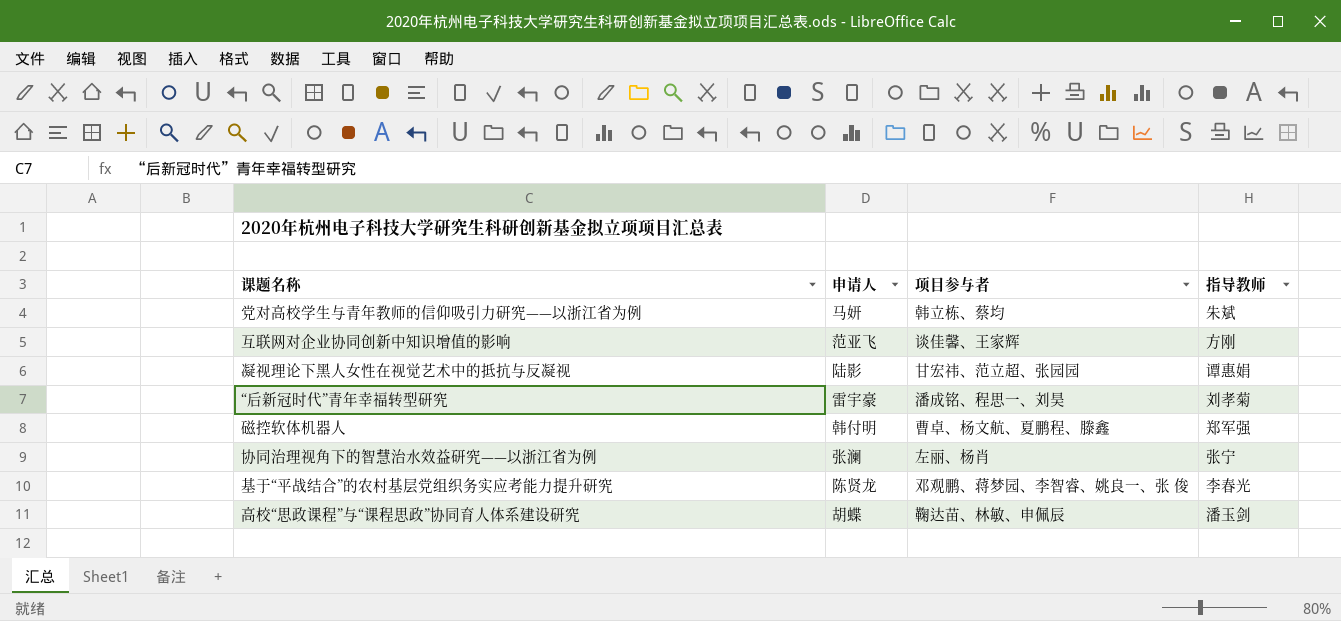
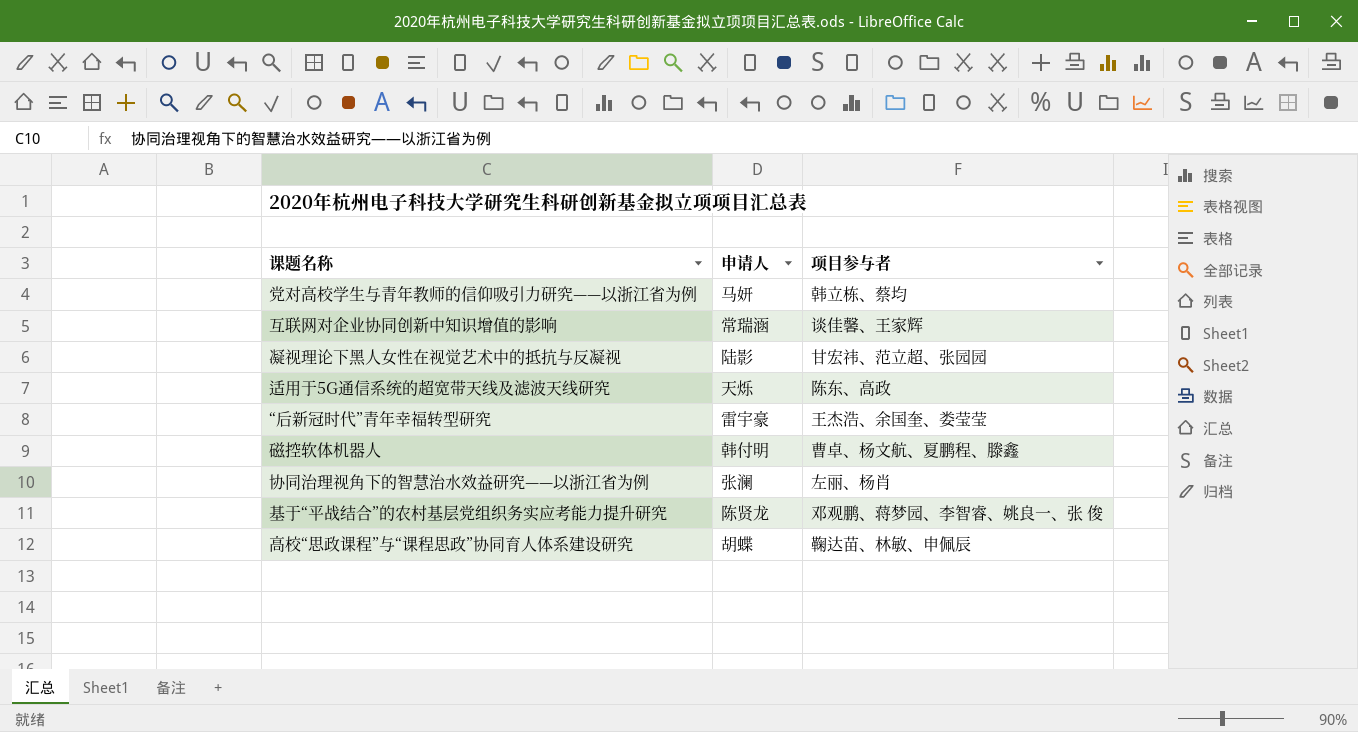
column 指导教师 | position: 4 -> none
互联网对企业协同创新中知识增值的影响 | 申请人: 范亚飞 -> 常瑞涵
row 适用于5G通信系统的超宽带天线及滤波天线研究: none -> 天烁 | 陈东、高政
“后新冠时代”青年幸福转型研究 | 项目参与者: 潘成铭、程思一、刘昊 -> 王杰浩、余国奎、娄莹莹

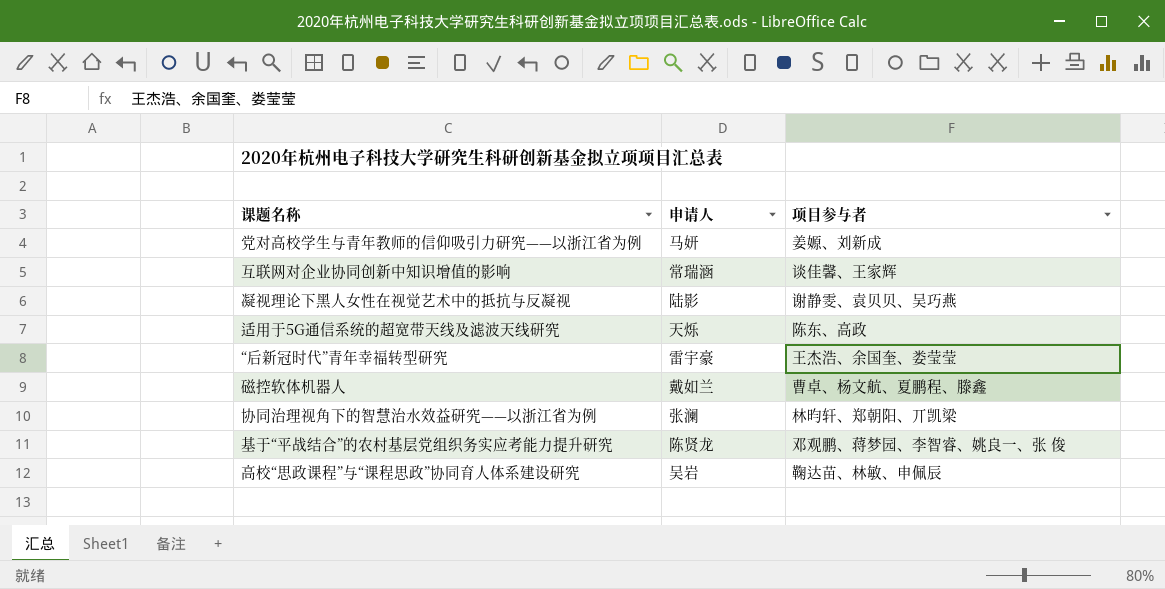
党对高校学生与青年教师的信仰吸引力研究——以浙江省为例 | 项目参与者: 韩立栋、蔡均 -> 姜嫄、刘新成
凝视理论下黑人女性在视觉艺术中的抵抗与反凝视 | 项目参与者: 甘宏祎、范立超、张园园 -> 谢静雯、袁贝贝、吴巧燕
磁控软体机器人 | 申请人: 韩付明 -> 戴如兰
协同治理视角下的智慧治水效益研究——以浙江省为例 | 项目参与者: 左丽、杨肖 -> 林昀轩、郑朝阳、丌凯梁
高校“思政课程”与“课程思政”协同育人体系建设研究 | 申请人: 胡蝶 -> 吴岩

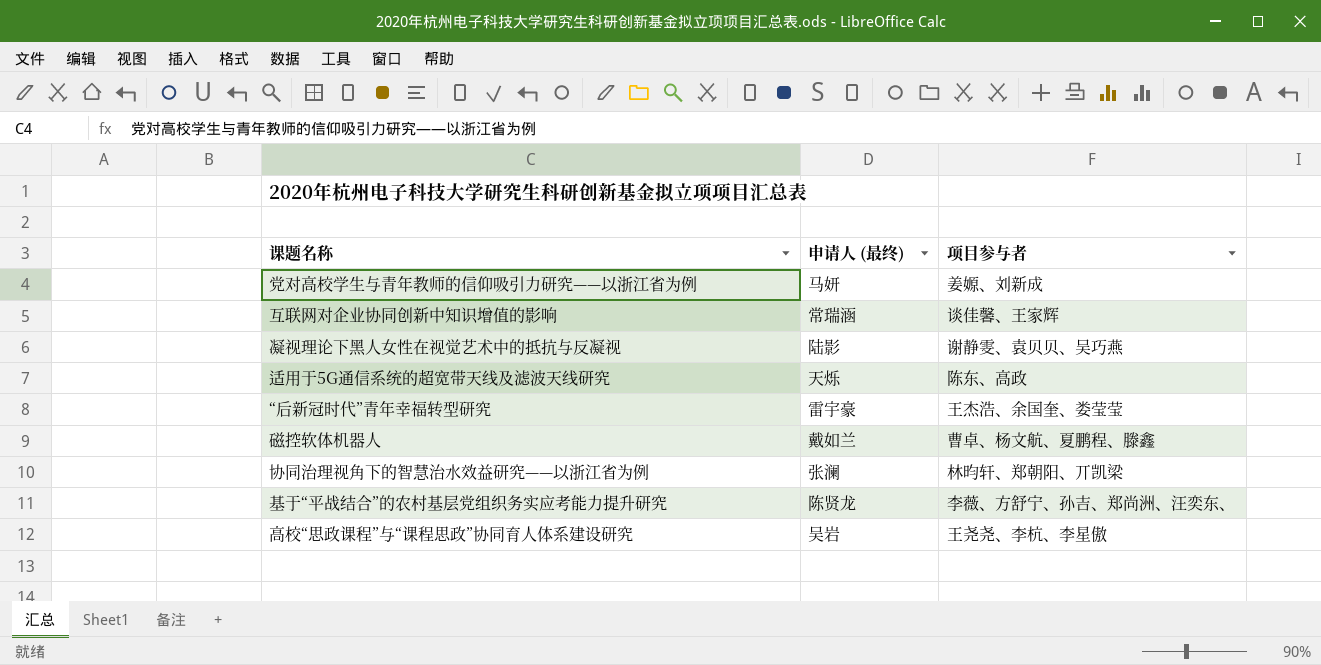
column name: 申请人 -> 申请人 (最终)
基于“平战结合”的农村基层党组织务实应考能力提升研究 | 项目参与者: 邓观鹏、蒋梦园、李智睿、姚良一、张 俊 -> 李薇、方舒宁、孙吉、郑尚洲、汪奕东、
高校“思政课程”与“课程思政”协同育人体系建设研究 | 项目参与者: 鞠达苗、林敏、申佩辰 -> 王尧尧、李杭、李星傲

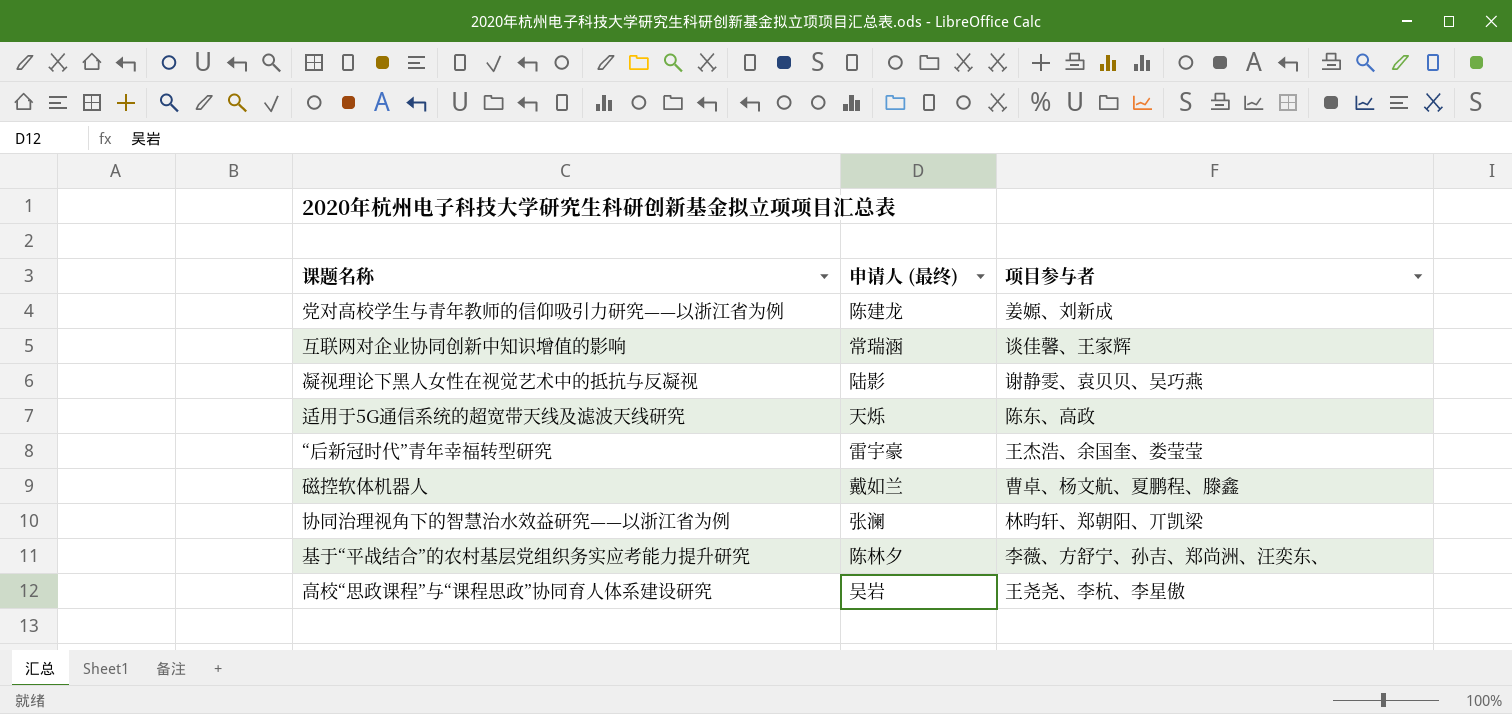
党对高校学生与青年教师的信仰吸引力研究——以浙江省为例 | 申请人 (最终): 马妍 -> 陈建龙
基于“平战结合”的农村基层党组织务实应考能力提升研究 | 申请人 (最终): 陈贤龙 -> 陈林夕

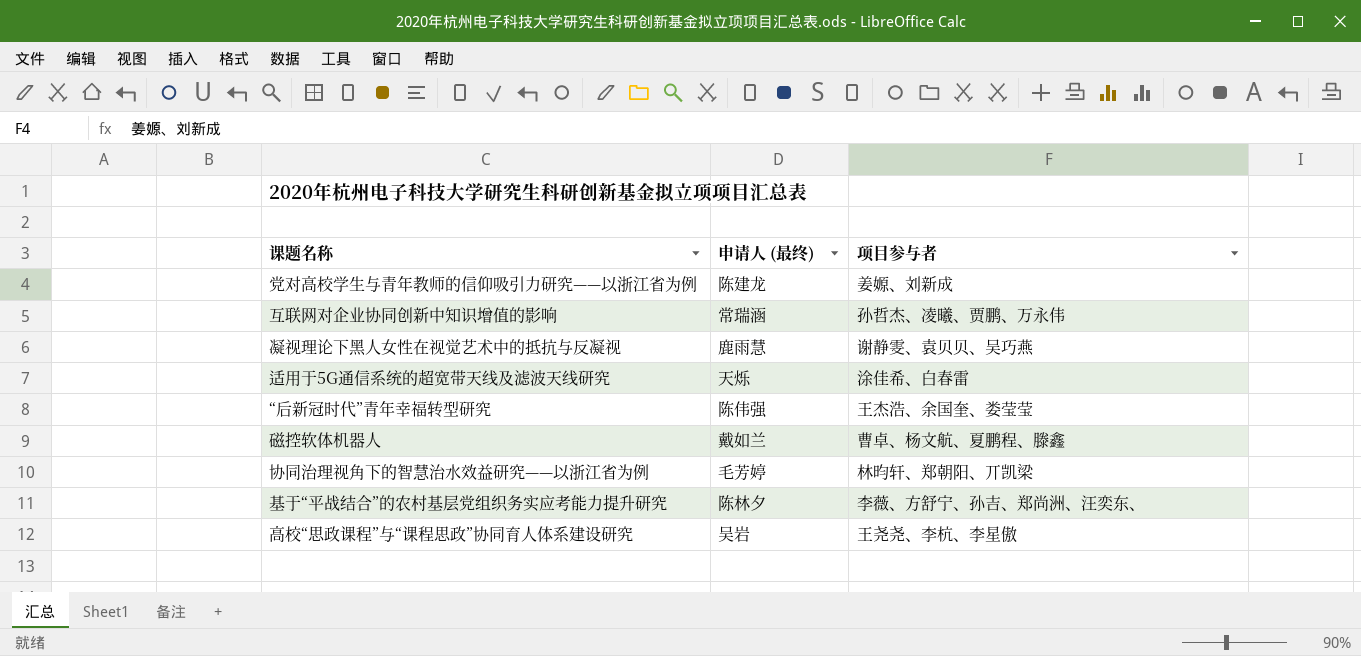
互联网对企业协同创新中知识增值的影响 | 项目参与者: 谈佳馨、王家辉 -> 孙哲杰、凌曦、贾鹏、万永伟
凝视理论下黑人女性在视觉艺术中的抵抗与反凝视 | 申请人 (最终): 陆影 -> 鹿雨慧
适用于5G通信系统的超宽带天线及滤波天线研究 | 项目参与者: 陈东、高政 -> 涂佳希、白春雷
“后新冠时代”青年幸福转型研究 | 申请人 (最终): 雷宇豪 -> 陈伟强
协同治理视角下的智慧治水效益研究——以浙江省为例 | 申请人 (最终): 张澜 -> 毛芳婷

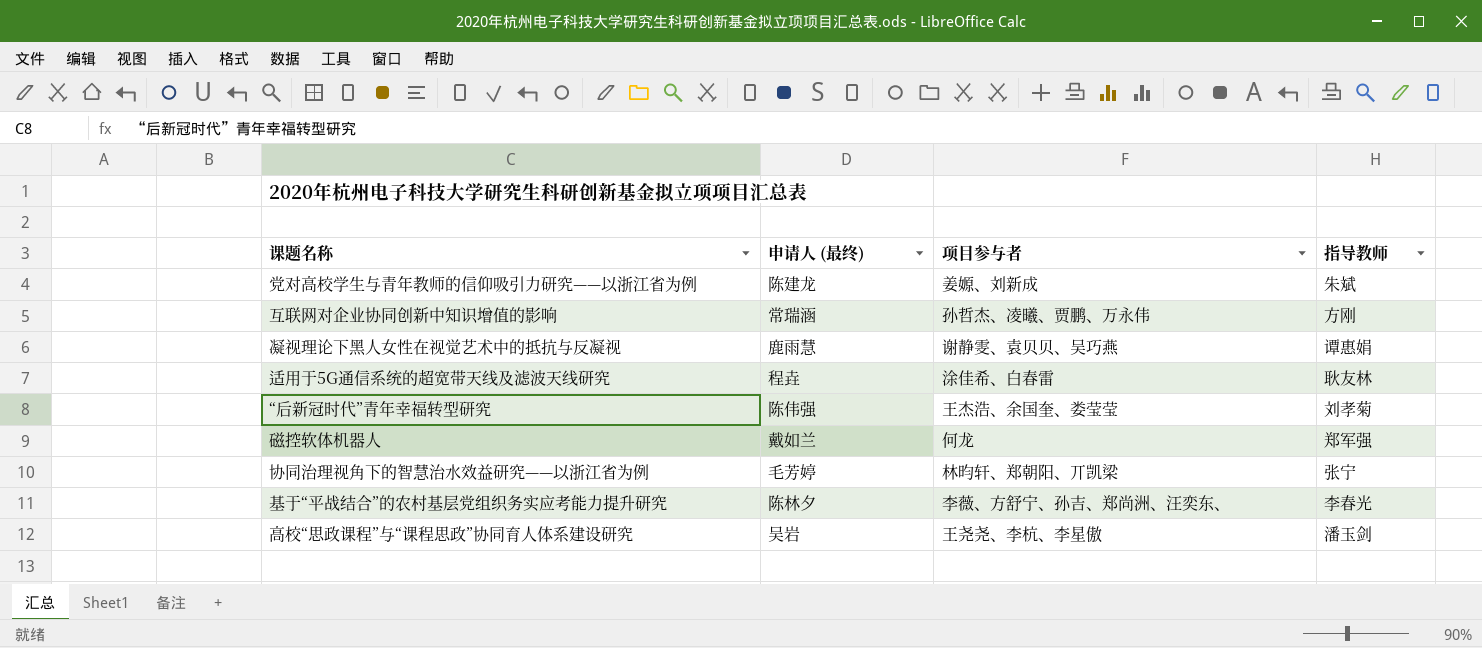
column 指导教师 | position: none -> 4
适用于5G通信系统的超宽带天线及滤波天线研究 | 申请人 (最终): 天烁 -> 程垚
磁控软体机器人 | 项目参与者: 曹卓、杨文航、夏鹏程、滕鑫 -> 何龙

